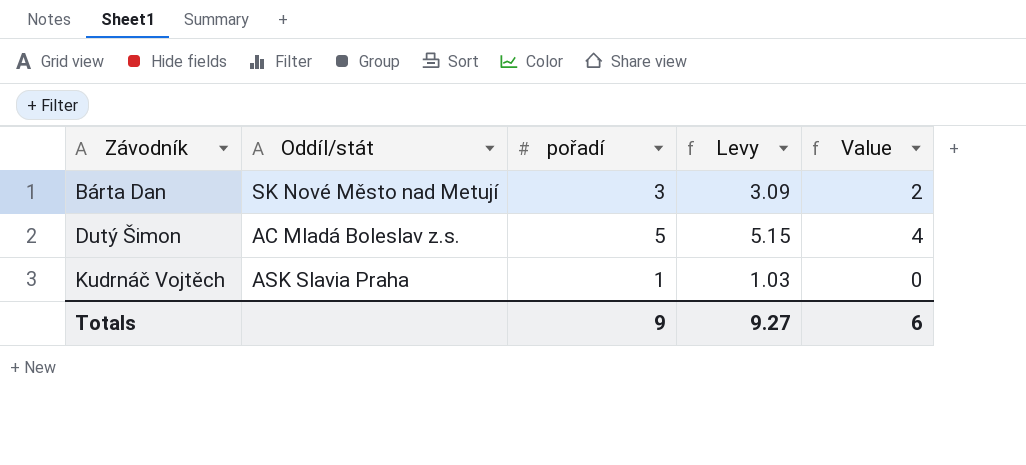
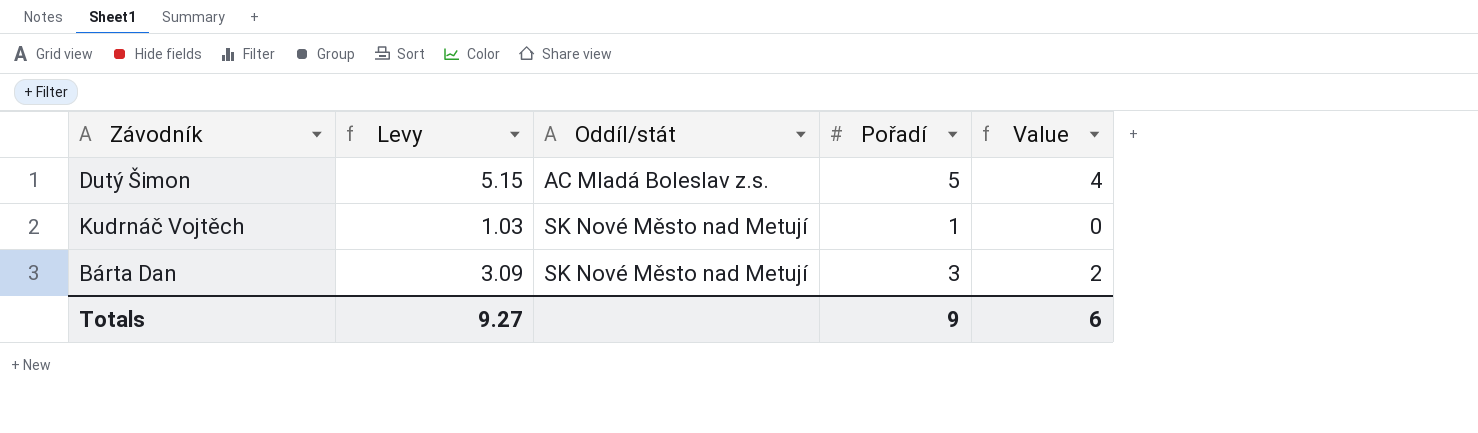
row order: Závodník ascending -> Oddíl/stát ascending
column Levy | position: 4 -> 2
column name: pořadí -> Pořadí
Kudrnáč Vojtěch | Oddíl/stát: ASK Slavia Praha -> SK Nové Město nad Metují

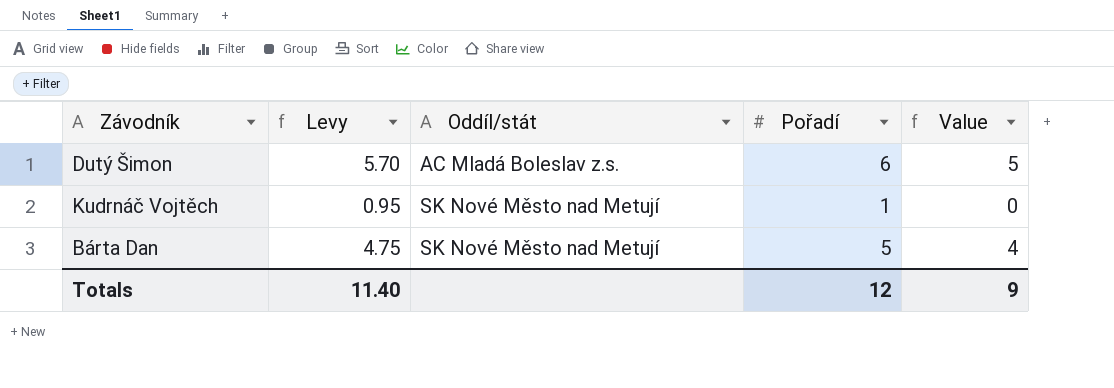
column Levy | formula: [Pořadí] * 1.03 -> [Pořadí] * 0.95
Dutý Šimon | Pořadí: 5 -> 6
Dutý Šimon | Value: 4 -> 5
Bárta Dan | Pořadí: 3 -> 5
Bárta Dan | Value: 2 -> 4
Totals | Levy: 9.27 -> 11.40
Totals | Pořadí: 9 -> 12
Totals | Value: 6 -> 9

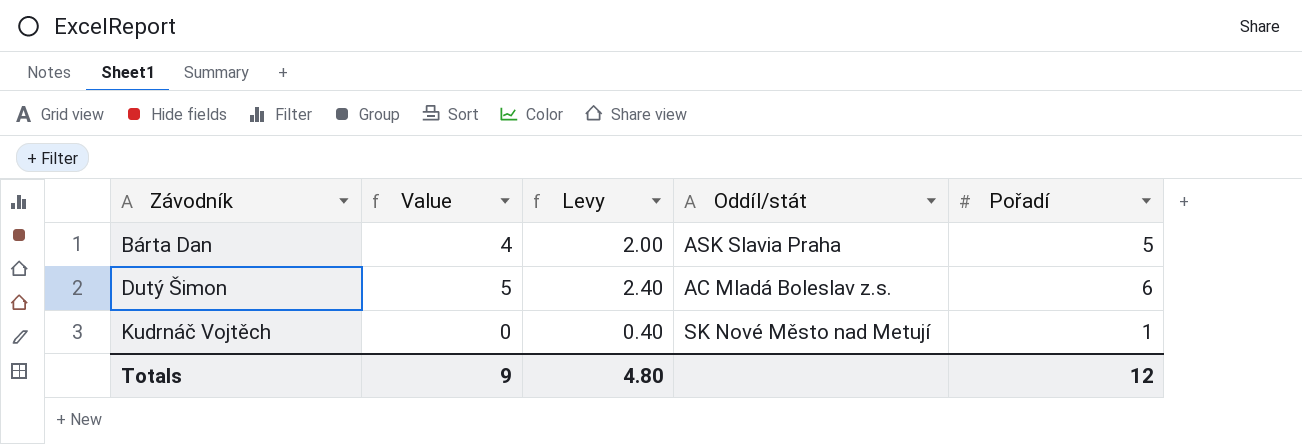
row order: Oddíl/stát ascending -> Závodník ascending
column Value | position: 5 -> 2
column Levy | formula: [Pořadí] * 0.95 -> [Pořadí] * 0.4
Bárta Dan | Oddíl/stát: SK Nové Město nad Metují -> ASK Slavia Praha
Totals | Levy: 11.40 -> 4.80

